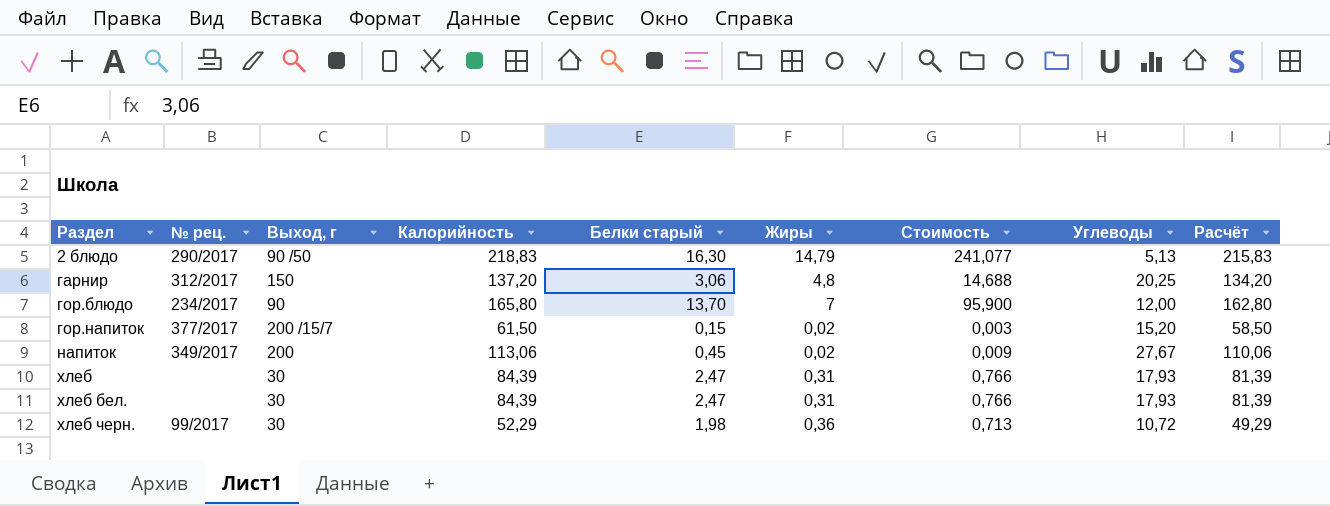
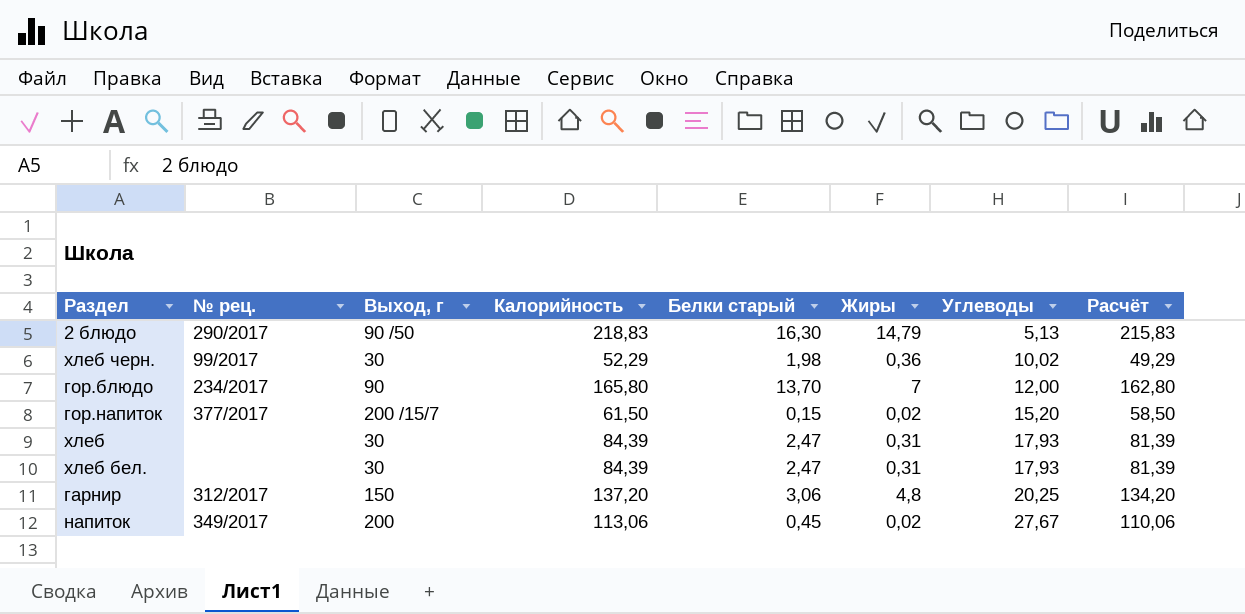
row order: Раздел ascending -> Углеводы ascending
column Стоимость | formula: [Белки старый] * [Жиры] -> none
хлеб черн. | Углеводы: 10,72 -> 10,02

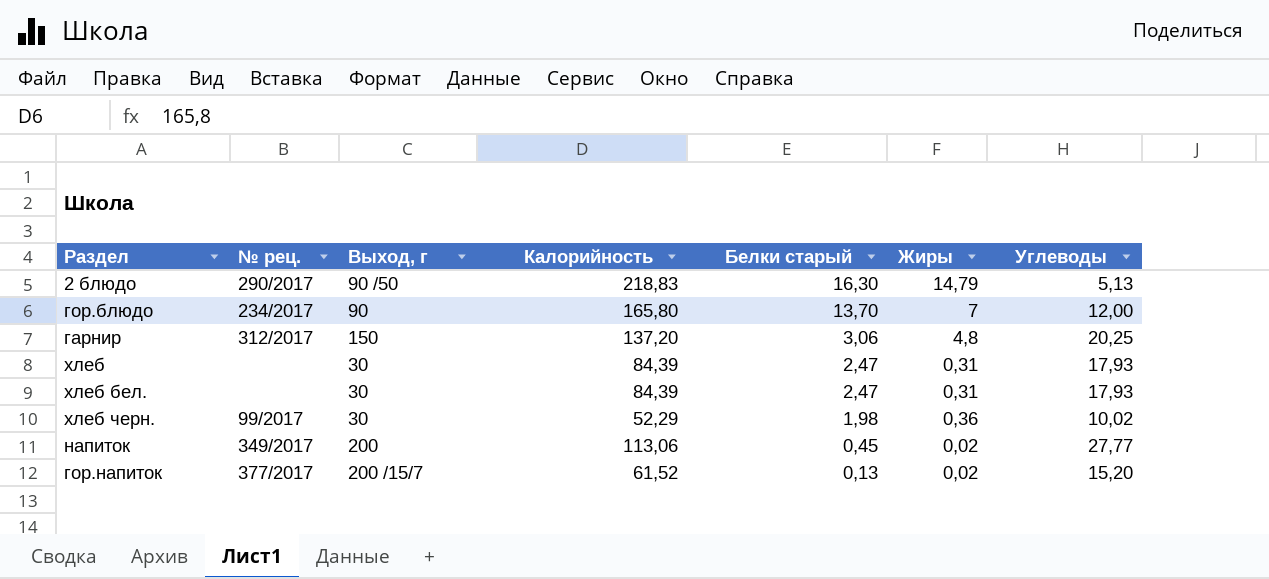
row order: Углеводы ascending -> Белки старый descending
column Расчёт | formula: [Калорийность] - 3 -> none
напиток | Углеводы: 27,67 -> 27,77
гор.напиток | Калорийность: 61,50 -> 61,52
гор.напиток | Белки старый: 0,15 -> 0,13

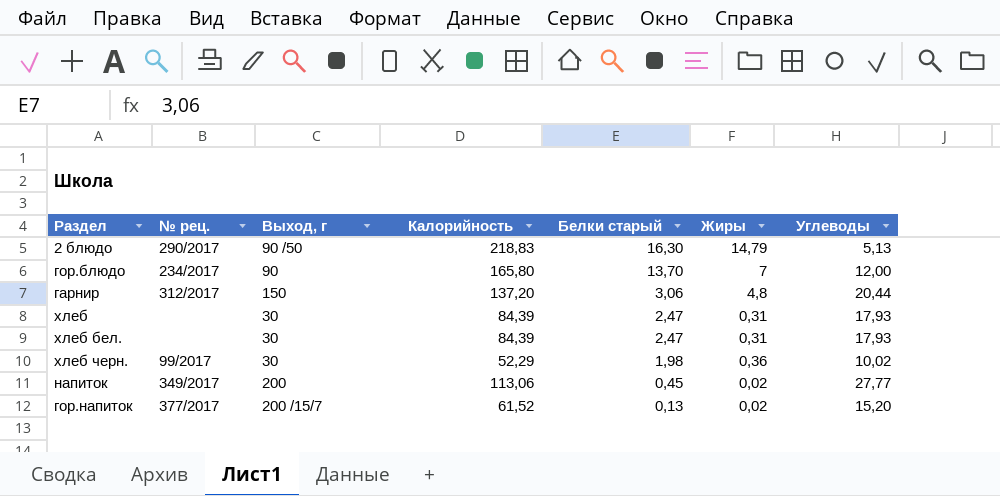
гарнир | Углеводы: 20,25 -> 20,44

